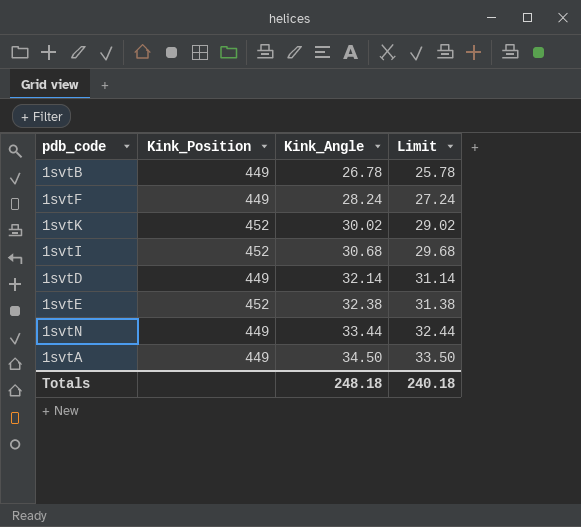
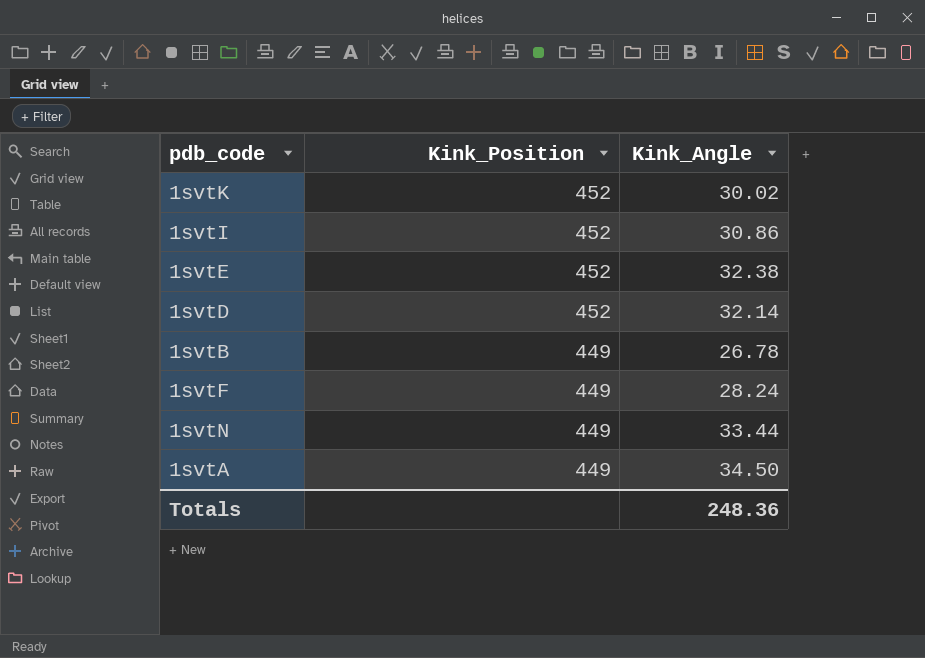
row order: Kink_Angle ascending -> Kink_Position descending
column Limit | formula: [Kink_Angle] - 1 -> none
1svtI | Kink_Angle: 30.68 -> 30.86
1svtD | Kink_Position: 449 -> 452
Totals | Kink_Angle: 248.18 -> 248.36

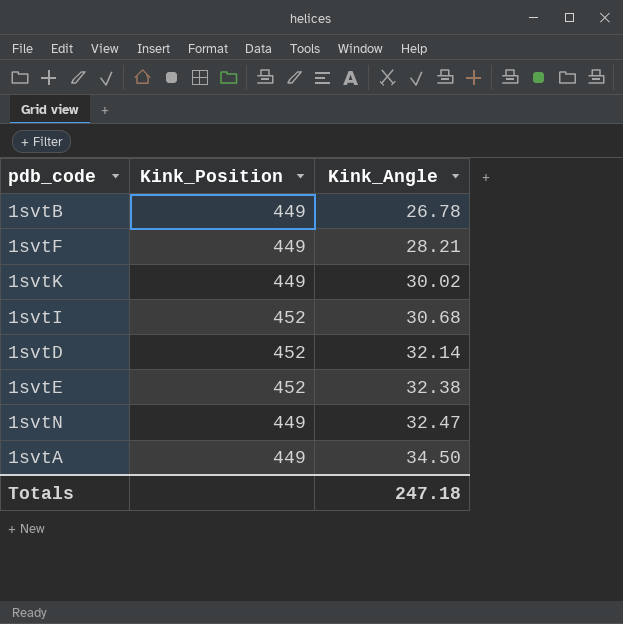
row order: Kink_Position descending -> Kink_Angle ascending
1svtF | Kink_Angle: 28.24 -> 28.21
1svtK | Kink_Position: 452 -> 449
1svtI | Kink_Angle: 30.86 -> 30.68
1svtN | Kink_Angle: 33.44 -> 32.47
Totals | Kink_Angle: 248.36 -> 247.18

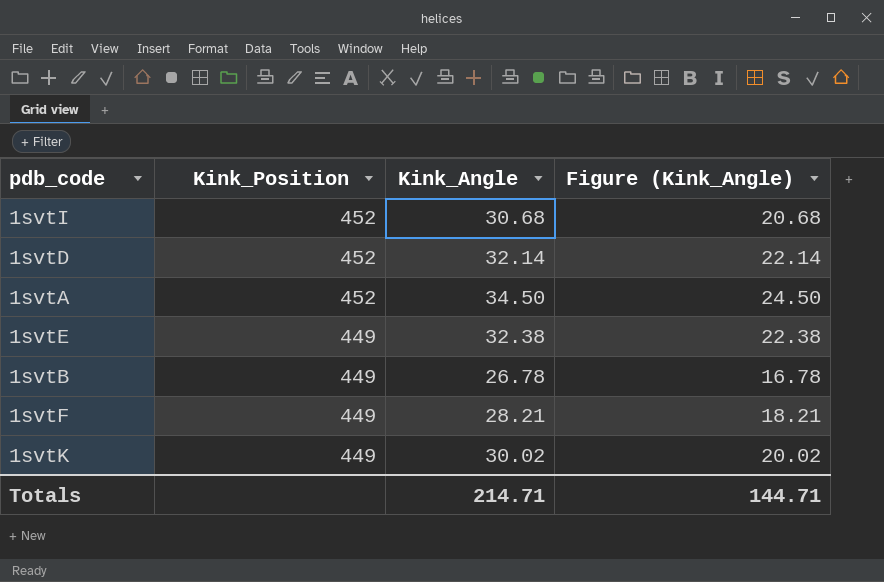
row order: Kink_Angle ascending -> Kink_Position descending
column Figure (Kink_Angle) | formula: none -> [Kink_Angle] - 10
row 1svtN: 449 | 32.47 -> none
1svtA | Kink_Position: 449 -> 452
1svtE | Kink_Position: 452 -> 449
Totals | Kink_Angle: 247.18 -> 214.71

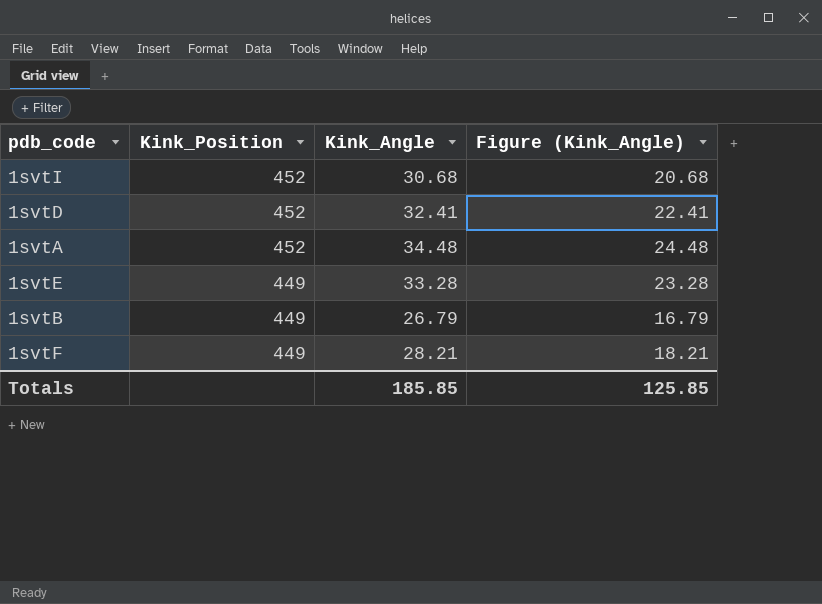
row 1svtK: 449 | 30.02 | 20.02 -> none
1svtD | Kink_Angle: 32.14 -> 32.41
1svtD | Figure (Kink_Angle): 22.14 -> 22.41
1svtA | Kink_Angle: 34.50 -> 34.48
1svtA | Figure (Kink_Angle): 24.50 -> 24.48
1svtE | Kink_Angle: 32.38 -> 33.28
1svtE | Figure (Kink_Angle): 22.38 -> 23.28
1svtB | Kink_Angle: 26.78 -> 26.79
1svtB | Figure (Kink_Angle): 16.78 -> 16.79
Totals | Kink_Angle: 214.71 -> 185.85
Totals | Figure (Kink_Angle): 144.71 -> 125.85

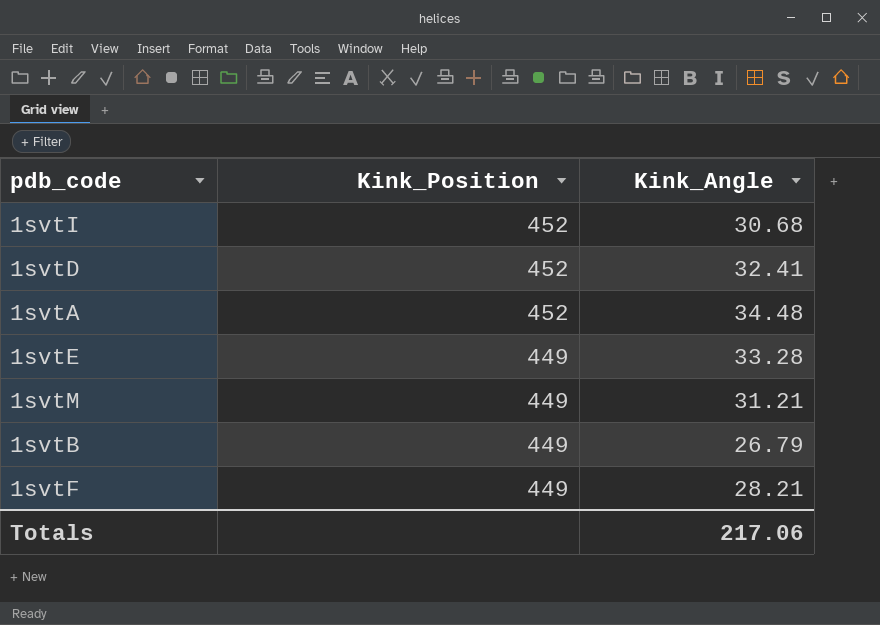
column Figure (Kink_Angle) | formula: [Kink_Angle] - 10 -> none
row 1svtM: none -> 449 | 31.21
Totals | Kink_Angle: 185.85 -> 217.06

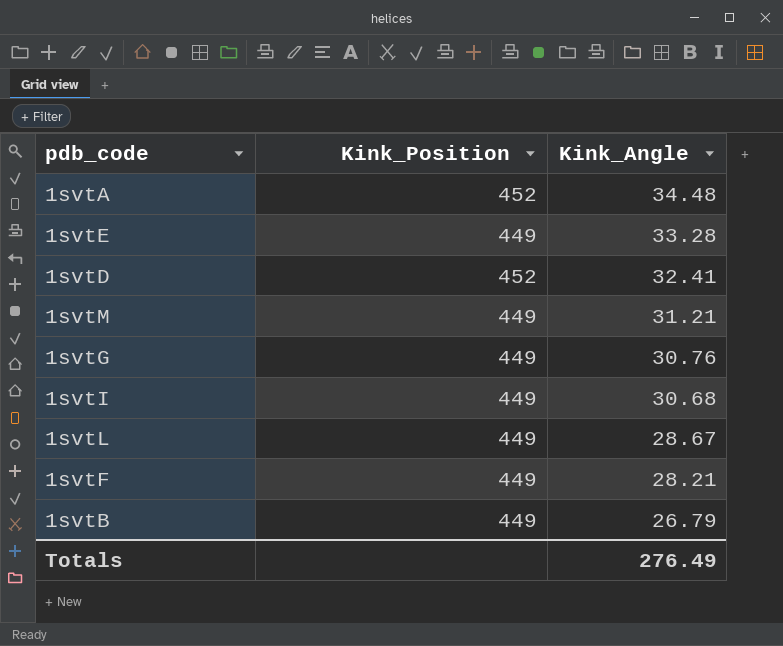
row order: Kink_Position descending -> Kink_Angle descending
row 1svtG: none -> 449 | 30.76
1svtI | Kink_Position: 452 -> 449
row 1svtL: none -> 449 | 28.67
Totals | Kink_Angle: 217.06 -> 276.49

